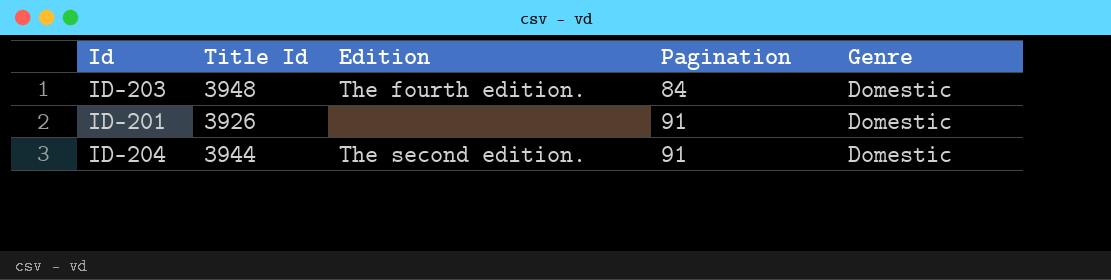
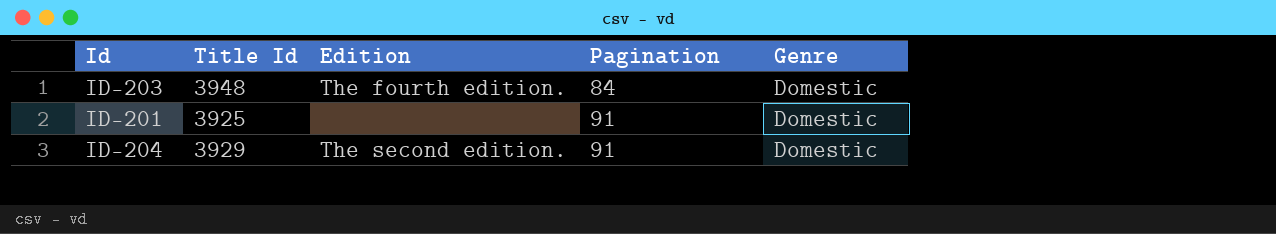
ID-201 | Title Id: 3926 -> 3925
ID-204 | Title Id: 3944 -> 3929

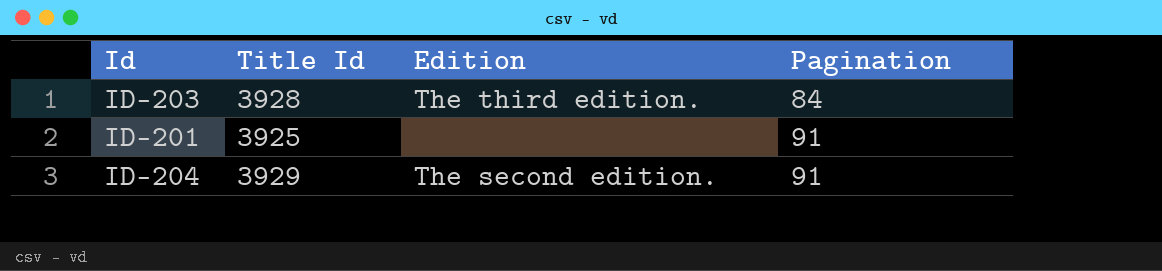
column Genre | position: 5 -> none
ID-203 | Title Id: 3948 -> 3928
ID-203 | Edition: The fourth edition. -> The third edition.

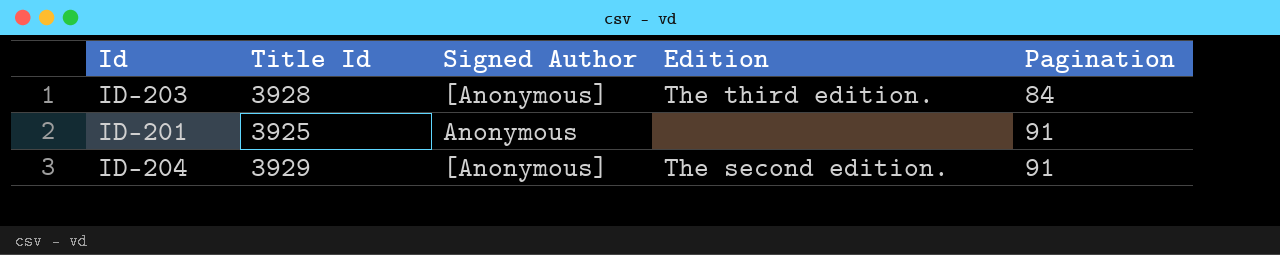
column Signed Author | position: none -> 3

